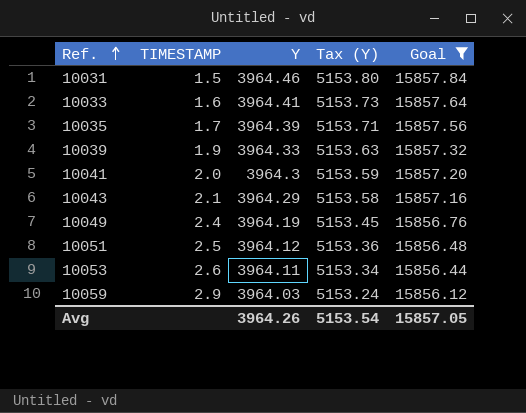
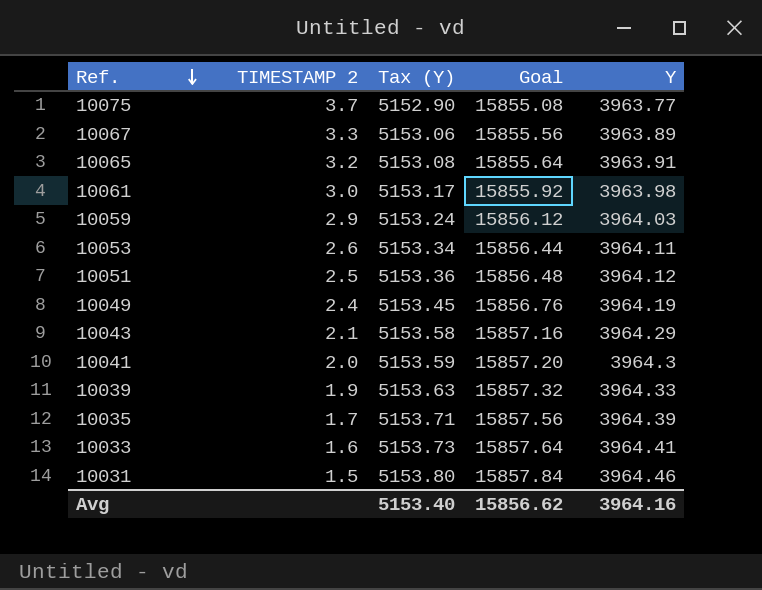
filter: Goal >= 15856.12 -> none
row order: Ref. ascending -> Ref. descending
column name: TIMESTAMP -> TIMESTAMP 2
column Y | position: 3 -> 5
Avg | Tax (Y): 5153.54 -> 5153.40
Avg | Goal: 15857.05 -> 15856.62
Avg | Y: 3964.26 -> 3964.16

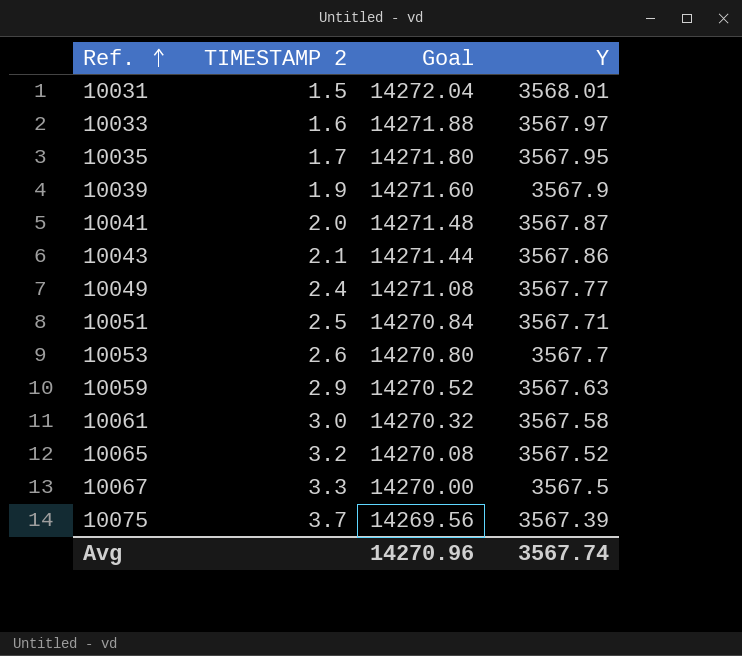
row order: Ref. descending -> Ref. ascending
column Tax (Y) | formula: [Y] * 1.3 -> none
10031 | Goal: 15857.84 -> 14272.04
10031 | Y: 3964.46 -> 3568.01
10033 | Goal: 15857.64 -> 14271.88
10033 | Y: 3964.41 -> 3567.97
10035 | Goal: 15857.56 -> 14271.80
10035 | Y: 3964.39 -> 3567.95
10039 | Goal: 15857.32 -> 14271.60
10039 | Y: 3964.33 -> 3567.9
10041 | Goal: 15857.20 -> 14271.48
10041 | Y: 3964.3 -> 3567.87
10043 | Goal: 15857.16 -> 14271.44
10043 | Y: 3964.29 -> 3567.86
10049 | Goal: 15856.76 -> 14271.08
10049 | Y: 3964.19 -> 3567.77
10051 | Goal: 15856.48 -> 14270.84
10051 | Y: 3964.12 -> 3567.71
10053 | Goal: 15856.44 -> 14270.80
10053 | Y: 3964.11 -> 3567.7
10059 | Goal: 15856.12 -> 14270.52
10059 | Y: 3964.03 -> 3567.63
10061 | Goal: 15855.92 -> 14270.32
10061 | Y: 3963.98 -> 3567.58
10065 | Goal: 15855.64 -> 14270.08
10065 | Y: 3963.91 -> 3567.52
10067 | Goal: 15855.56 -> 14270.00
10067 | Y: 3963.89 -> 3567.5
10075 | Goal: 15855.08 -> 14269.56
10075 | Y: 3963.77 -> 3567.39
Avg | Goal: 15856.62 -> 14270.96
Avg | Y: 3964.16 -> 3567.74

